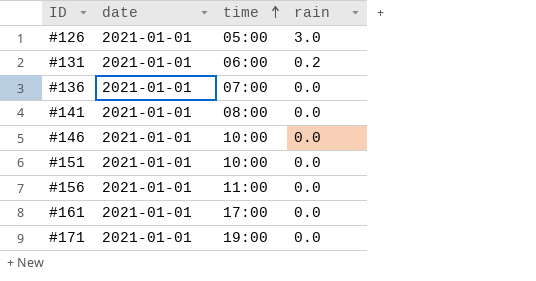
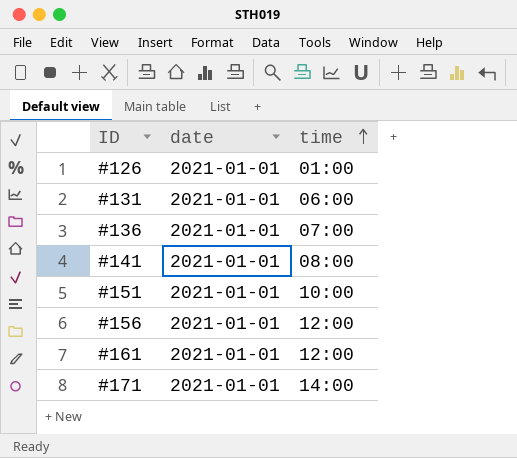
column rain | position: 4 -> none
row #146: 2021-01-01 | 10:00 | 0.0 -> none
#126 | time: 05:00 -> 01:00
#156 | time: 11:00 -> 12:00
#161 | time: 17:00 -> 12:00
#171 | time: 19:00 -> 14:00

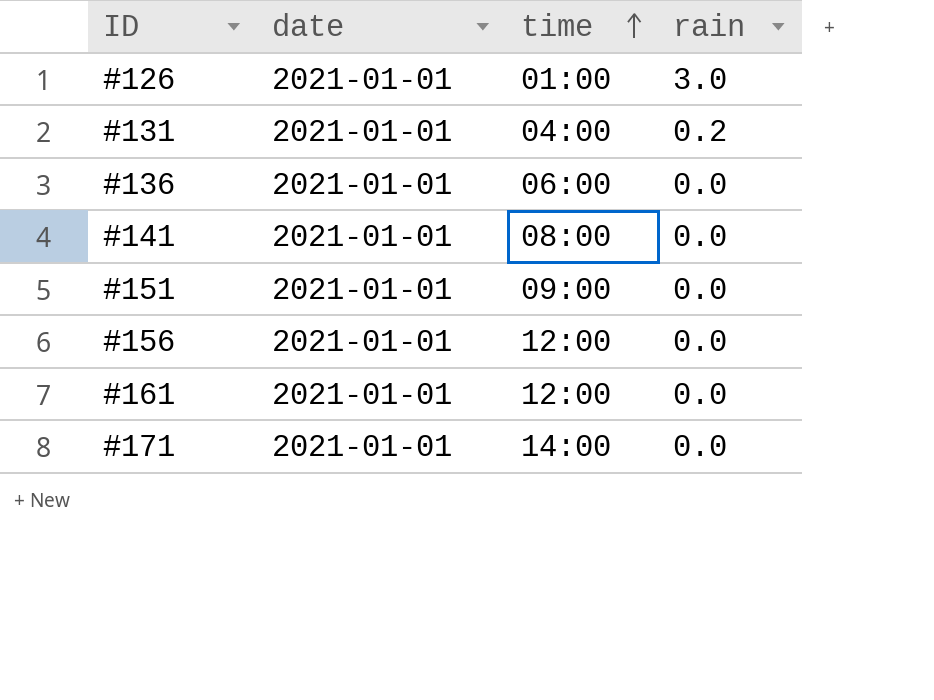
column rain | position: none -> 4
#131 | time: 06:00 -> 04:00
#136 | time: 07:00 -> 06:00
#151 | time: 10:00 -> 09:00

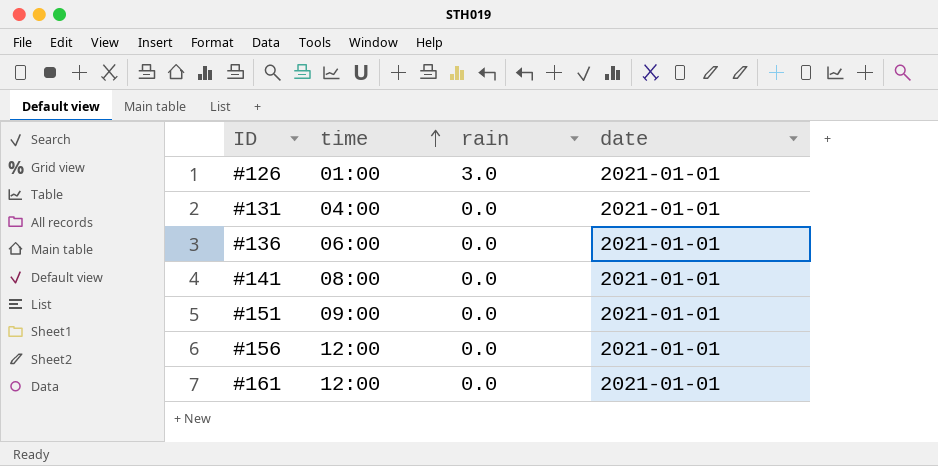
column date | position: 2 -> 4
row #171: 2021-01-01 | 14:00 | 0.0 -> none
#131 | rain: 0.2 -> 0.0

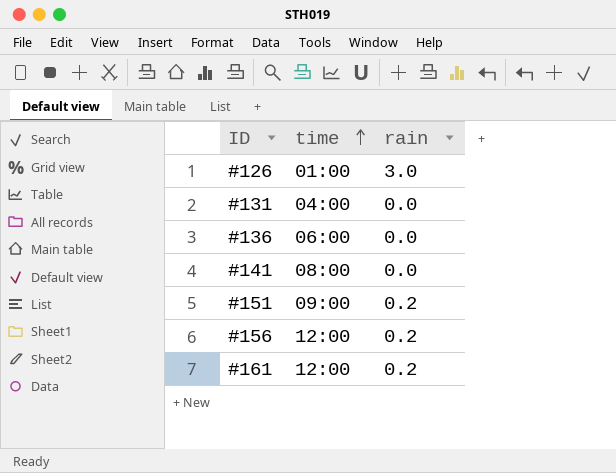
column date | position: 4 -> none
#151 | rain: 0.0 -> 0.2
#156 | rain: 0.0 -> 0.2
#161 | rain: 0.0 -> 0.2

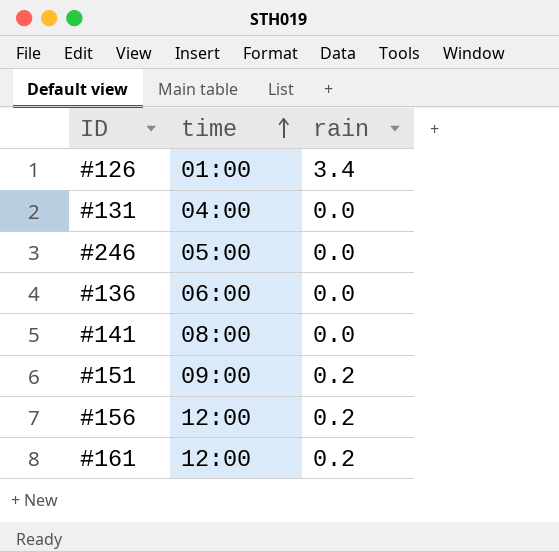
#126 | rain: 3.0 -> 3.4
row #246: none -> 05:00 | 0.0

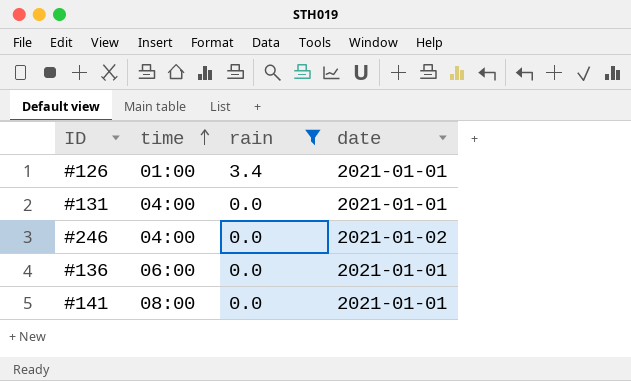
filter: none -> rain != 0.2
column date | position: none -> 4
#246 | time: 05:00 -> 04:00

